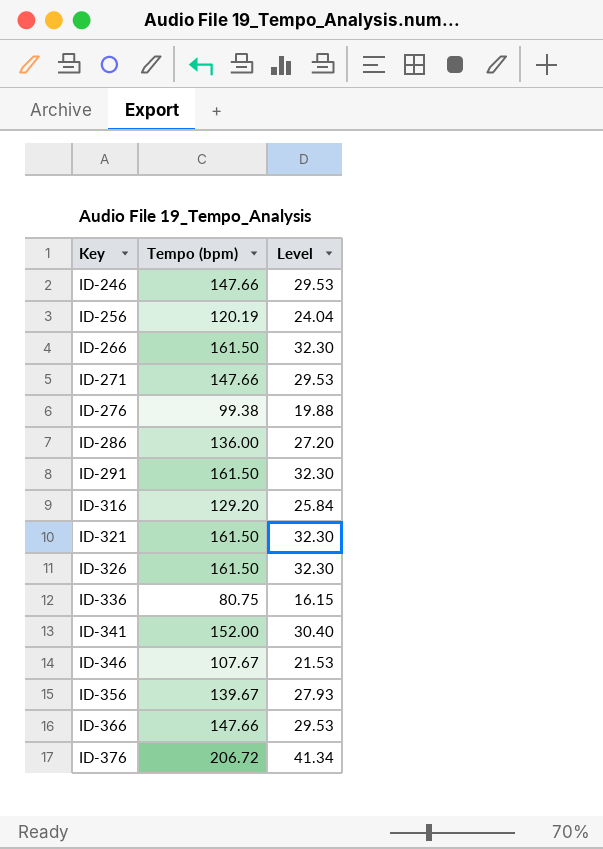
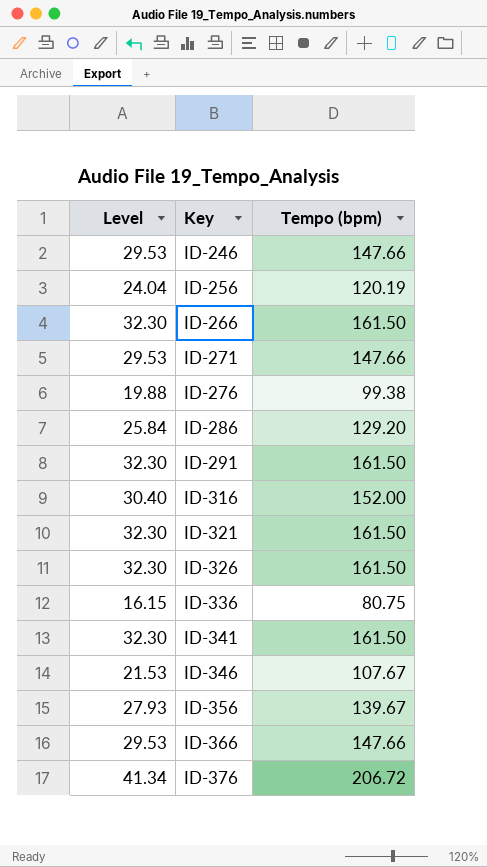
column Level | position: 3 -> 1
ID-286 | Level: 27.20 -> 25.84
ID-286 | Tempo (bpm): 136.00 -> 129.20
ID-316 | Level: 25.84 -> 30.40
ID-316 | Tempo (bpm): 129.20 -> 152.00
ID-341 | Level: 30.40 -> 32.30
ID-341 | Tempo (bpm): 152.00 -> 161.50

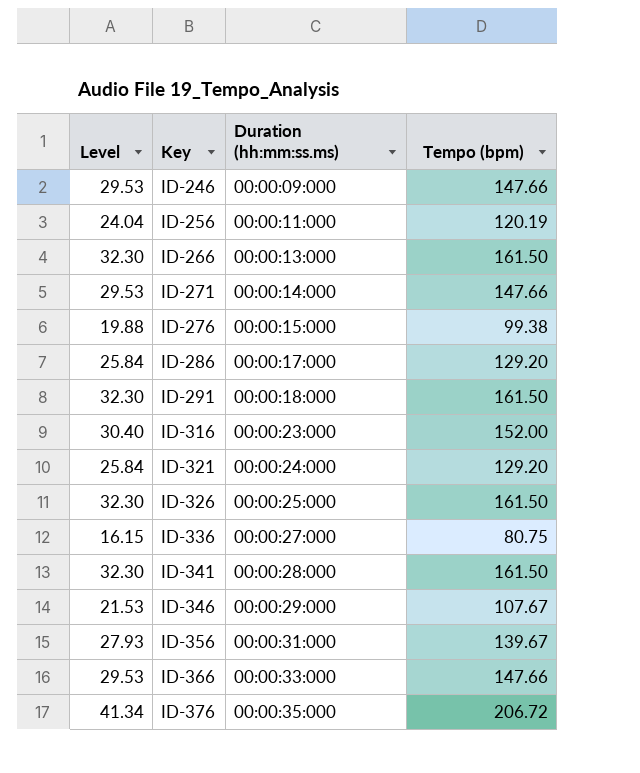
column Duration (hh:mm:ss.ms) | position: none -> 3
ID-321 | Level: 32.30 -> 25.84
ID-321 | Tempo (bpm): 161.50 -> 129.20

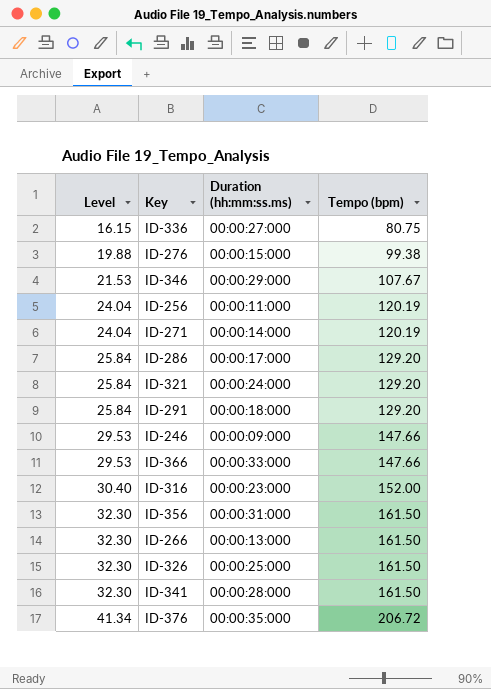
row order: Key ascending -> Level ascending
ID-271 | Level: 29.53 -> 24.04
ID-271 | Tempo (bpm): 147.66 -> 120.19
ID-291 | Level: 32.30 -> 25.84
ID-291 | Tempo (bpm): 161.50 -> 129.20
ID-356 | Level: 27.93 -> 32.30
ID-356 | Tempo (bpm): 139.67 -> 161.50

